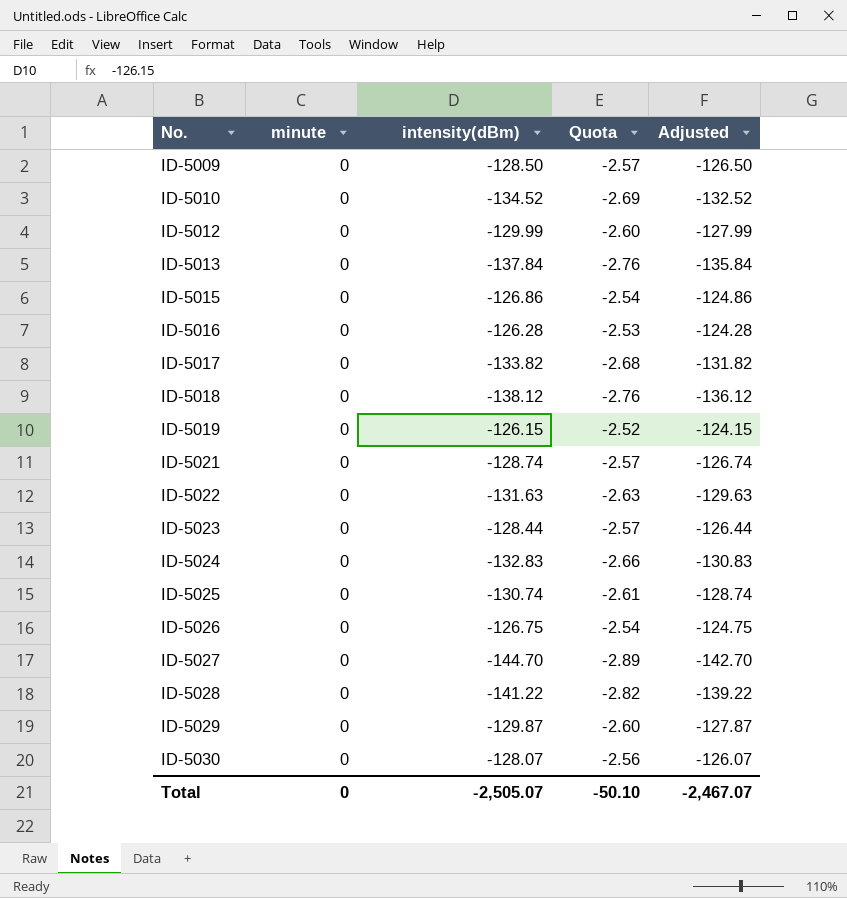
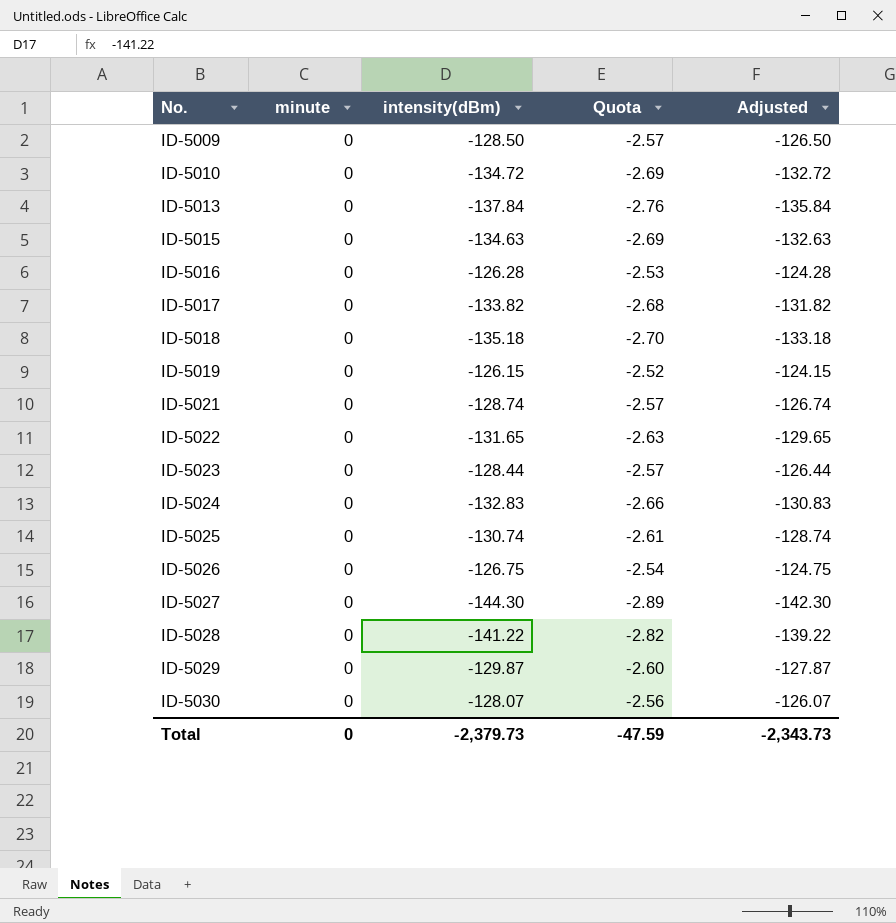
row ID-5012: 0 | -129.99 | -2.60 | -127.99 -> none
ID-5010 | intensity(dBm): -134.52 -> -134.72
ID-5010 | Adjusted: -132.52 -> -132.72
ID-5015 | intensity(dBm): -126.86 -> -134.63
ID-5015 | Quota: -2.54 -> -2.69
ID-5015 | Adjusted: -124.86 -> -132.63
ID-5018 | intensity(dBm): -138.12 -> -135.18
ID-5018 | Quota: -2.76 -> -2.70
ID-5018 | Adjusted: -136.12 -> -133.18
ID-5022 | intensity(dBm): -131.63 -> -131.65
ID-5022 | Adjusted: -129.63 -> -129.65
ID-5027 | intensity(dBm): -144.70 -> -144.30
ID-5027 | Adjusted: -142.70 -> -142.30
Total | intensity(dBm): -2,505.07 -> -2,379.73
Total | Quota: -50.10 -> -47.59
Total | Adjusted: -2,467.07 -> -2,343.73

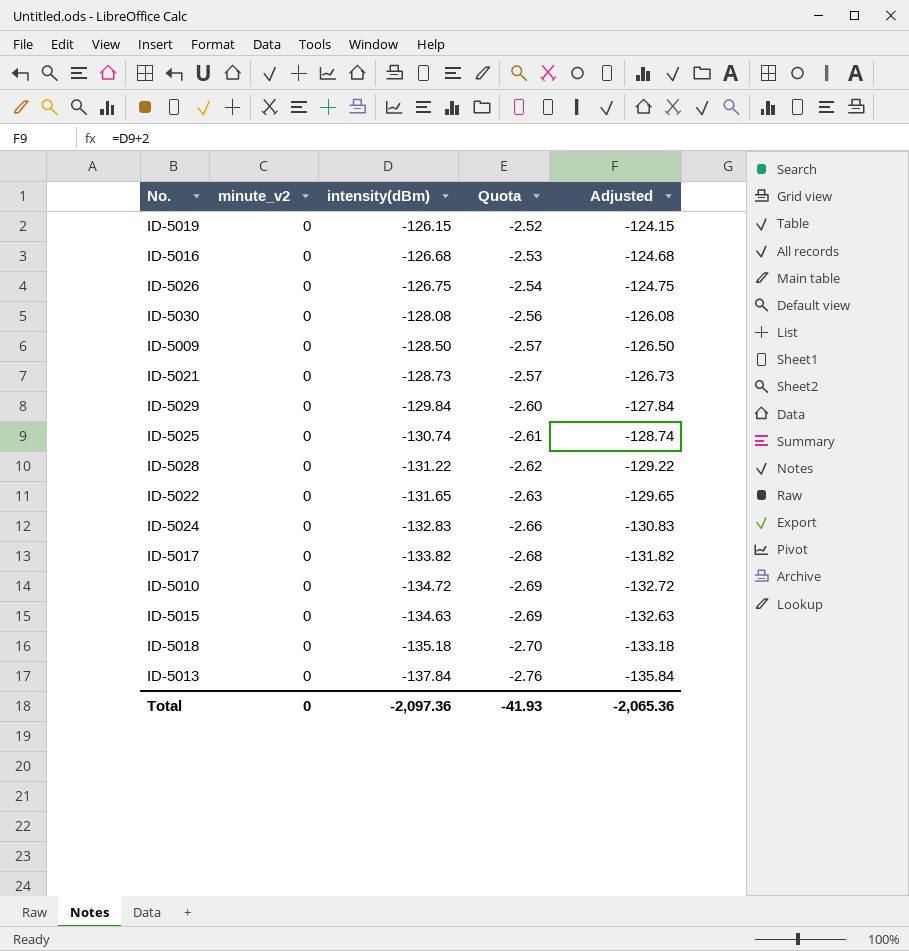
row order: No. ascending -> Quota descending
column name: minute -> minute_v2
row ID-5023: 0 | -128.44 | -2.57 | -126.44 -> none
row ID-5027: 0 | -144.30 | -2.89 | -142.30 -> none
ID-5016 | intensity(dBm): -126.28 -> -126.68
ID-5016 | Adjusted: -124.28 -> -124.68
ID-5030 | intensity(dBm): -128.07 -> -128.08
ID-5030 | Adjusted: -126.07 -> -126.08
ID-5021 | intensity(dBm): -128.74 -> -128.73
ID-5021 | Adjusted: -126.74 -> -126.73
ID-5029 | intensity(dBm): -129.87 -> -129.84
ID-5029 | Adjusted: -127.87 -> -127.84
ID-5028 | intensity(dBm): -141.22 -> -131.22
ID-5028 | Quota: -2.82 -> -2.62
ID-5028 | Adjusted: -139.22 -> -129.22
Total | intensity(dBm): -2,379.73 -> -2,097.36
Total | Quota: -47.59 -> -41.93
Total | Adjusted: -2,343.73 -> -2,065.36

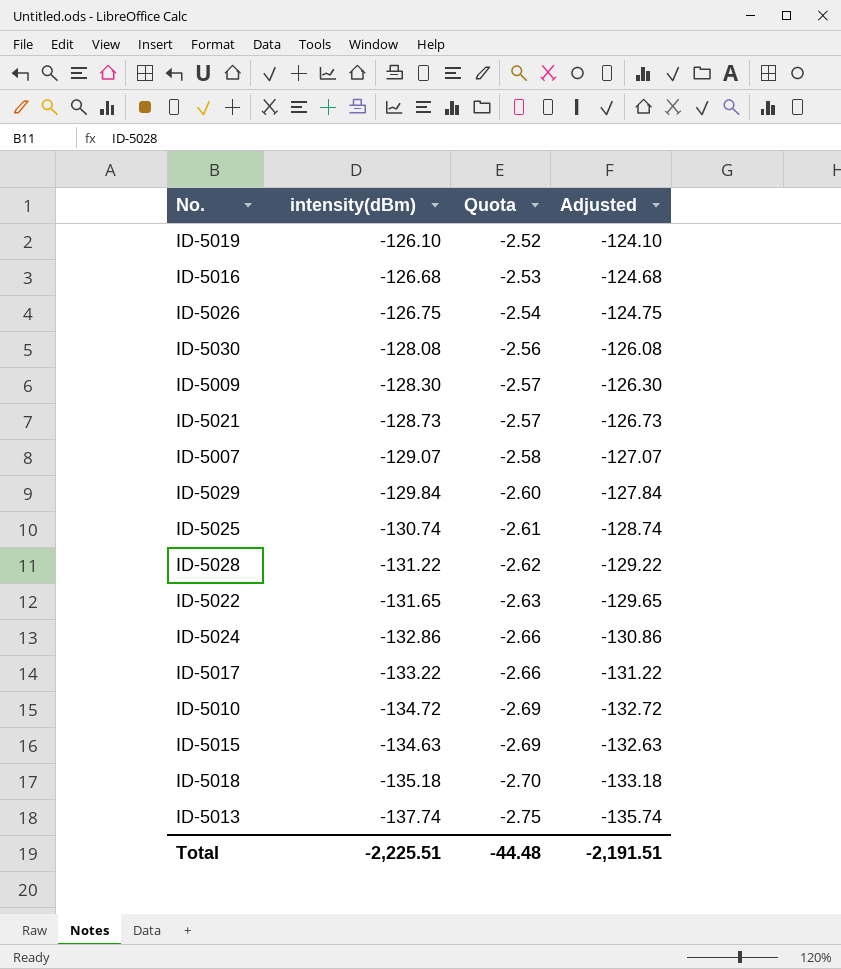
column minute_v2 | position: 2 -> none
ID-5019 | intensity(dBm): -126.15 -> -126.10
ID-5019 | Adjusted: -124.15 -> -124.10
ID-5009 | intensity(dBm): -128.50 -> -128.30
ID-5009 | Adjusted: -126.50 -> -126.30
row ID-5007: none -> -129.07 | -2.58 | -127.07
ID-5024 | intensity(dBm): -132.83 -> -132.86
ID-5024 | Adjusted: -130.83 -> -130.86
ID-5017 | intensity(dBm): -133.82 -> -133.22
ID-5017 | Quota: -2.68 -> -2.66
ID-5017 | Adjusted: -131.82 -> -131.22
ID-5013 | intensity(dBm): -137.84 -> -137.74
ID-5013 | Quota: -2.76 -> -2.75
ID-5013 | Adjusted: -135.84 -> -135.74
Total | intensity(dBm): -2,097.36 -> -2,225.51
Total | Quota: -41.93 -> -44.48
Total | Adjusted: -2,065.36 -> -2,191.51

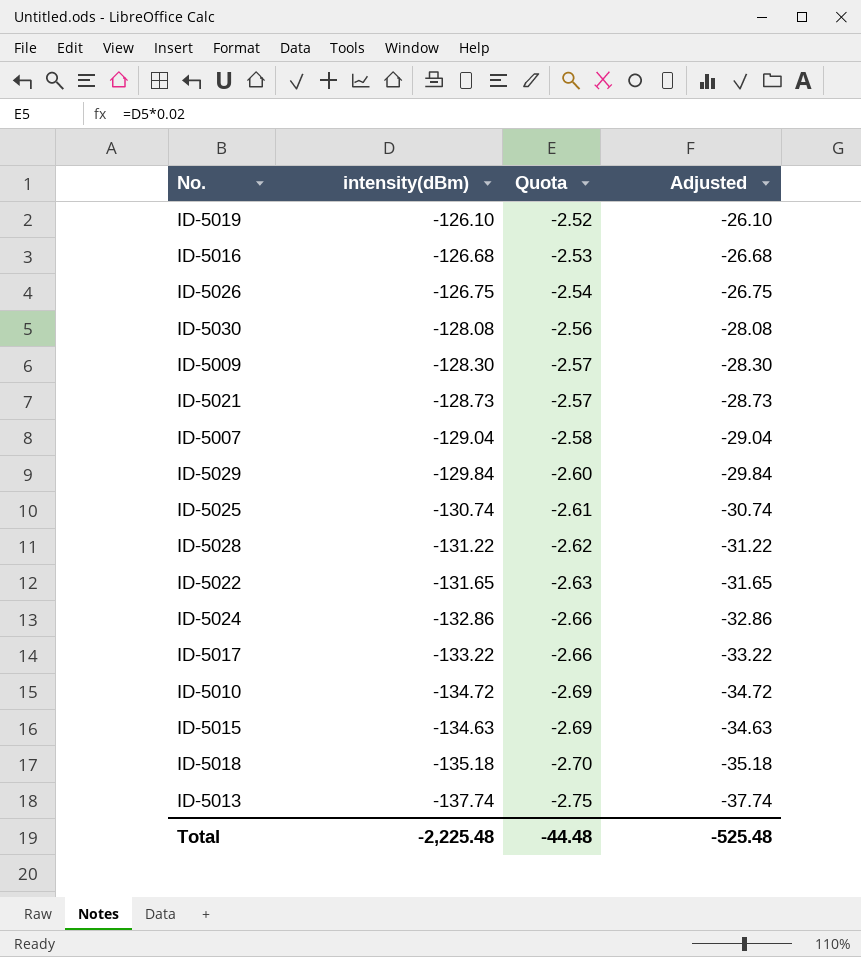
column Adjusted | formula: [intensity(dBm)] + 2 -> [intensity(dBm)] + 100
ID-5007 | intensity(dBm): -129.07 -> -129.04
Total | intensity(dBm): -2,225.51 -> -2,225.48
Total | Adjusted: -2,191.51 -> -525.48

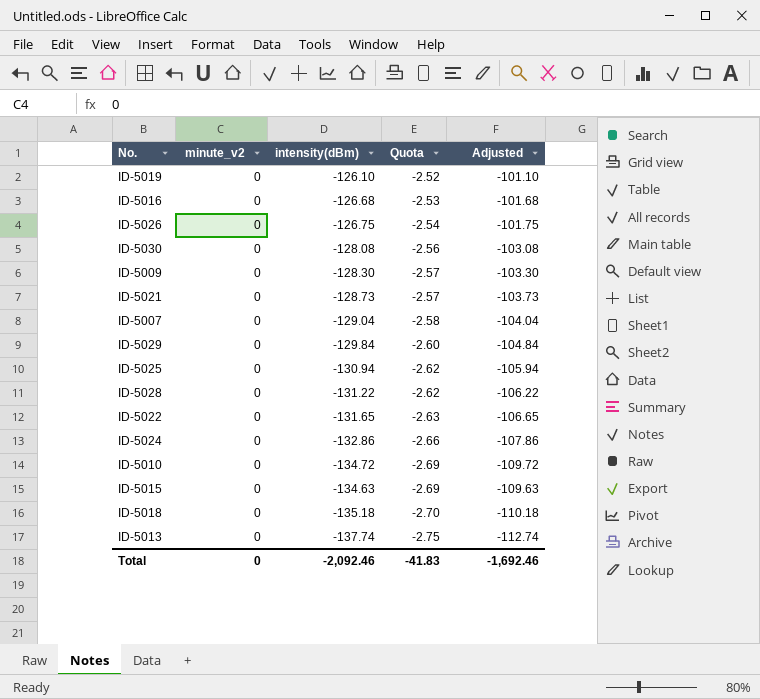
column minute_v2 | position: none -> 2
column Adjusted | formula: [intensity(dBm)] + 100 -> [intensity(dBm)] + 25
row ID-5017: -133.22 | -2.66 | -33.22 -> none
ID-5025 | intensity(dBm): -130.74 -> -130.94
ID-5025 | Quota: -2.61 -> -2.62
Total | intensity(dBm): -2,225.48 -> -2,092.46
Total | Quota: -44.48 -> -41.83
Total | Adjusted: -525.48 -> -1,692.46

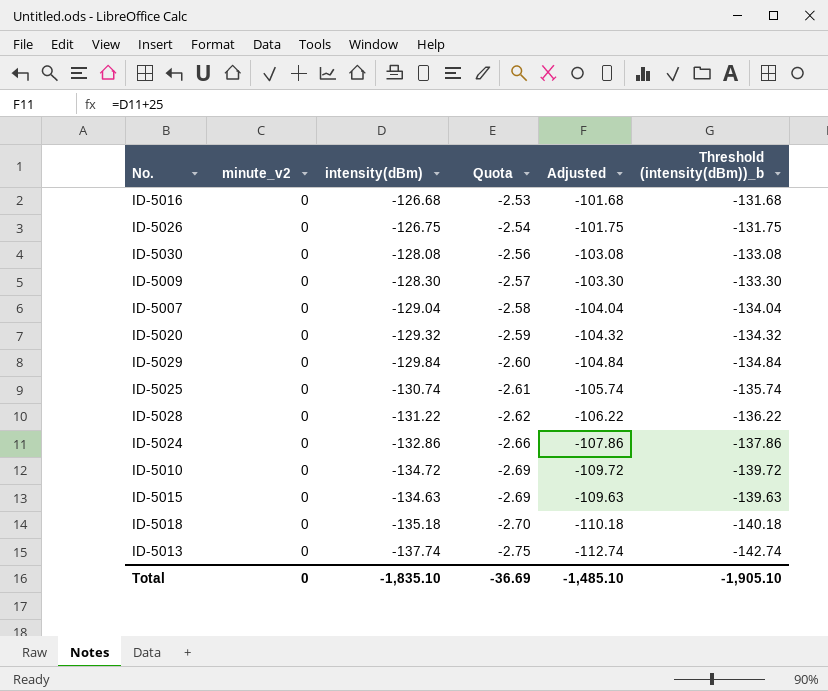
column Threshold (intensity(dBm))_b | formula: none -> [intensity(dBm)] - 5
row ID-5019: 0 | -126.10 | -2.52 | -101.10 -> none
row ID-5021: 0 | -128.73 | -2.57 | -103.73 -> none
row ID-5022: 0 | -131.65 | -2.63 | -106.65 -> none
row ID-5020: none -> 0 | -129.32 | -2.59 | -104.32 | -134.32
ID-5025 | intensity(dBm): -130.94 -> -130.74
ID-5025 | Quota: -2.62 -> -2.61
ID-5025 | Adjusted: -105.94 -> -105.74
Total | intensity(dBm): -2,092.46 -> -1,835.10
Total | Quota: -41.83 -> -36.69
Total | Adjusted: -1,692.46 -> -1,485.10

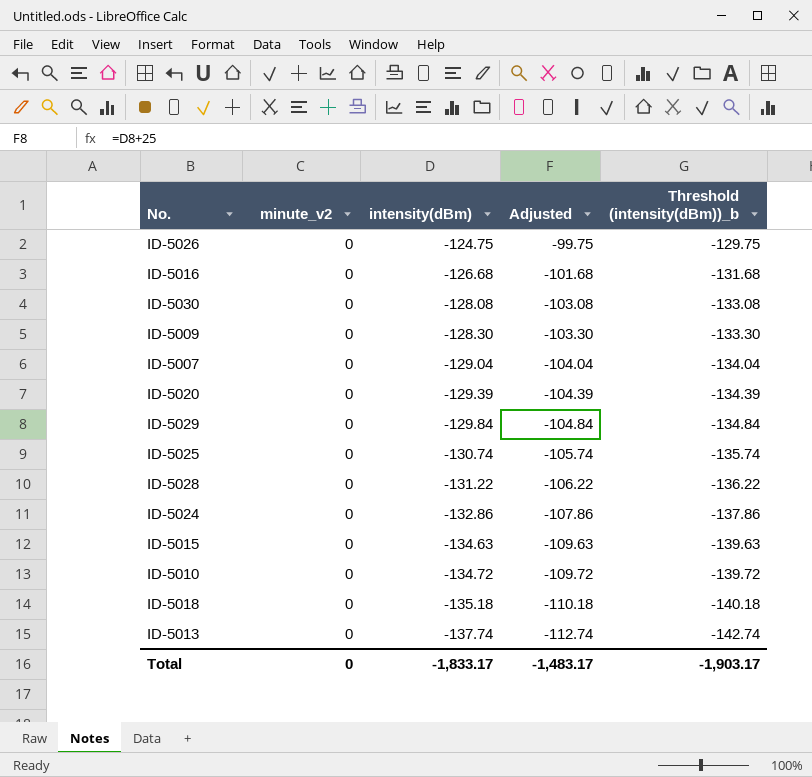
row order: Quota descending -> intensity(dBm) descending
column Quota | formula: [intensity(dBm)] * 0.02 -> none
ID-5026 | intensity(dBm): -126.75 -> -124.75
ID-5026 | Adjusted: -101.75 -> -99.75
ID-5026 | Threshold (intensity(dBm))_b: -131.75 -> -129.75
ID-5020 | intensity(dBm): -129.32 -> -129.39
ID-5020 | Adjusted: -104.32 -> -104.39
ID-5020 | Threshold (intensity(dBm))_b: -134.32 -> -134.39
Total | intensity(dBm): -1,835.10 -> -1,833.17
Total | Adjusted: -1,485.10 -> -1,483.17
Total | Threshold (intensity(dBm))_b: -1,905.10 -> -1,903.17

